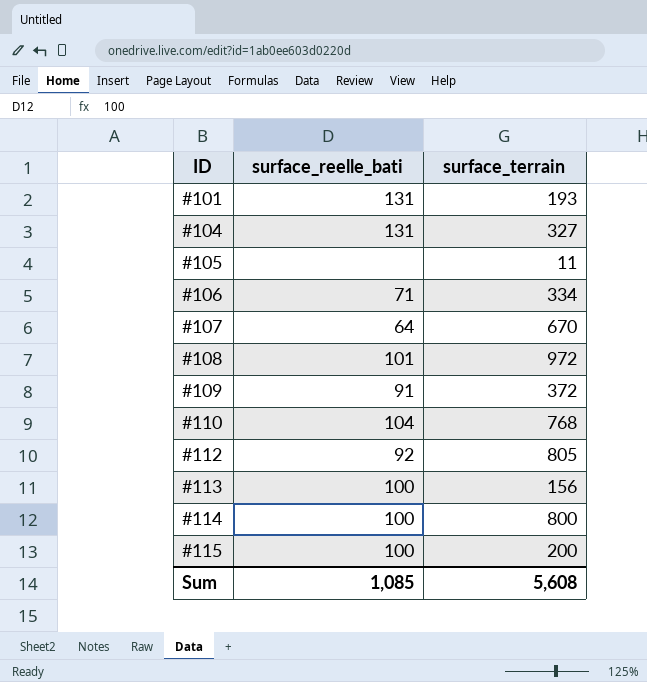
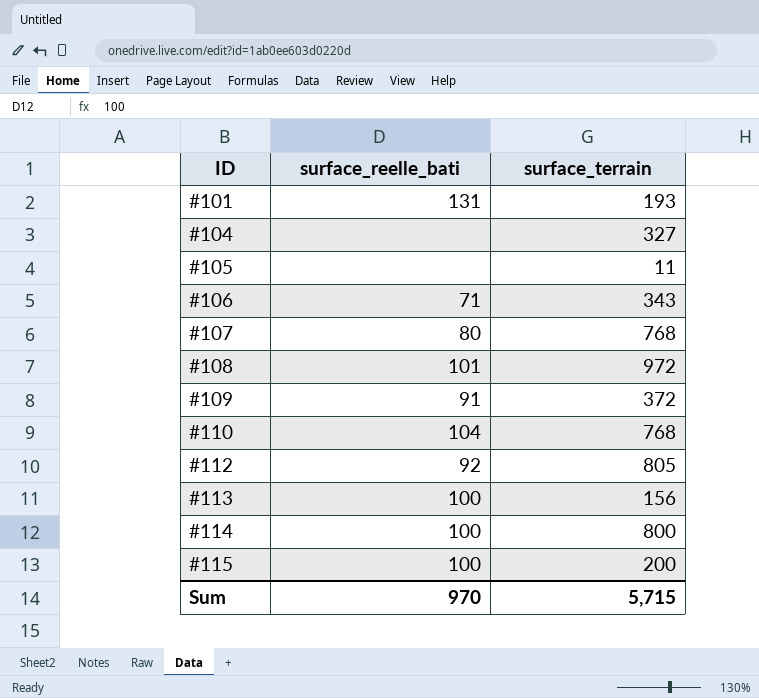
#104 | surface_reelle_bati: 131 -> none
#106 | surface_terrain: 334 -> 343
#107 | surface_reelle_bati: 64 -> 80
#107 | surface_terrain: 670 -> 768
Sum | surface_reelle_bati: 1,085 -> 970
Sum | surface_terrain: 5,608 -> 5,715

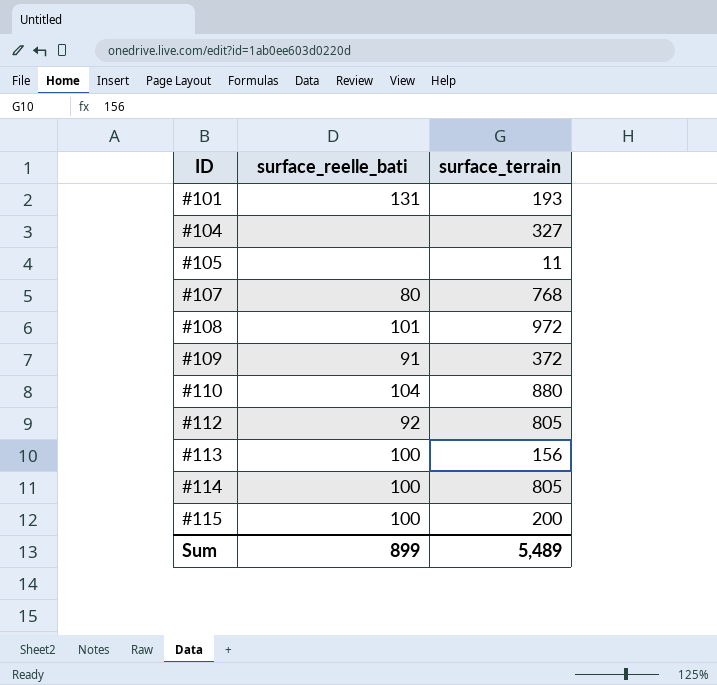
row #106: 71 | 343 -> none
#110 | surface_terrain: 768 -> 880
#114 | surface_terrain: 800 -> 805
Sum | surface_reelle_bati: 970 -> 899
Sum | surface_terrain: 5,715 -> 5,489

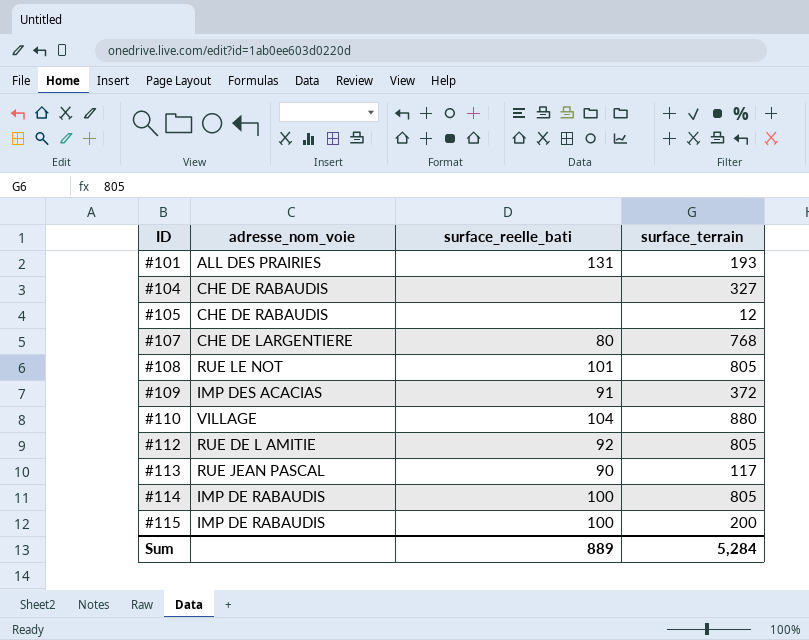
column adresse_nom_voie | position: none -> 2
#105 | surface_terrain: 11 -> 12
#108 | surface_terrain: 972 -> 805
#113 | surface_reelle_bati: 100 -> 90
#113 | surface_terrain: 156 -> 117
Sum | surface_reelle_bati: 899 -> 889
Sum | surface_terrain: 5,489 -> 5,284

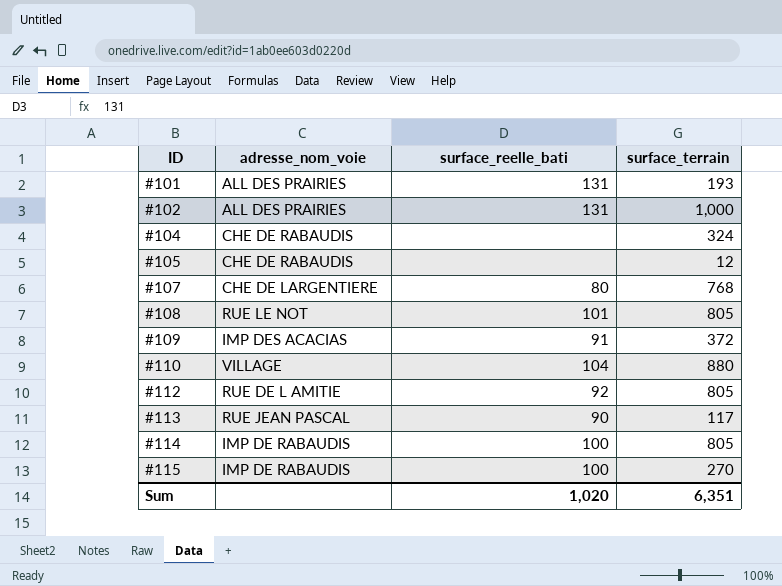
row #102: none -> ALL DES PRAIRIES | 131 | 1,000
#104 | surface_terrain: 327 -> 324
#115 | surface_terrain: 200 -> 270
Sum | surface_reelle_bati: 889 -> 1,020
Sum | surface_terrain: 5,284 -> 6,351

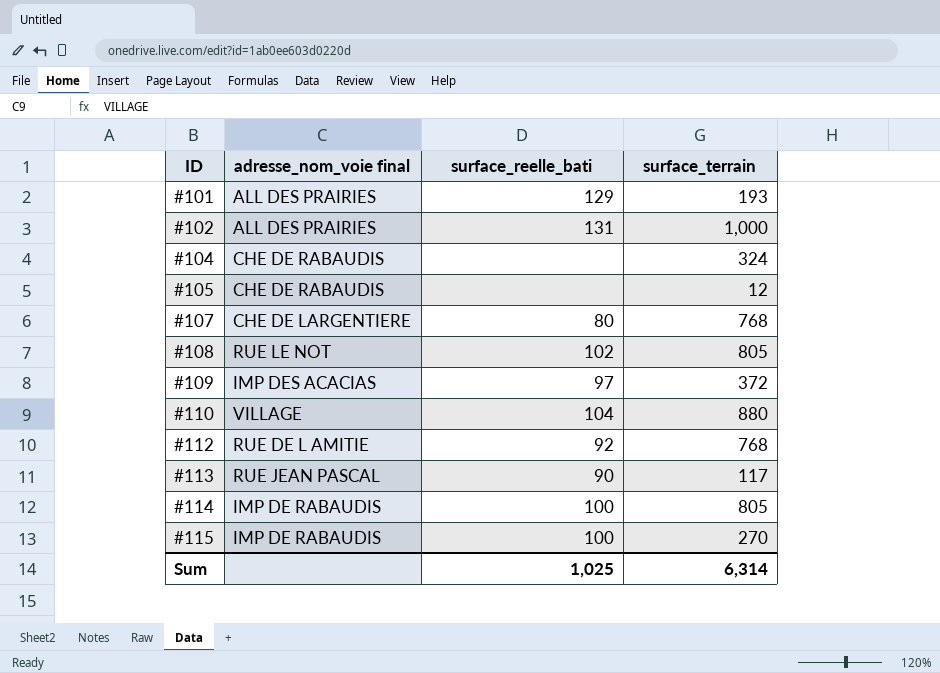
column name: adresse_nom_voie -> adresse_nom_voie final
#101 | surface_reelle_bati: 131 -> 129
#108 | surface_reelle_bati: 101 -> 102
#109 | surface_reelle_bati: 91 -> 97
#112 | surface_terrain: 805 -> 768
Sum | surface_reelle_bati: 1,020 -> 1,025
Sum | surface_terrain: 6,351 -> 6,314

